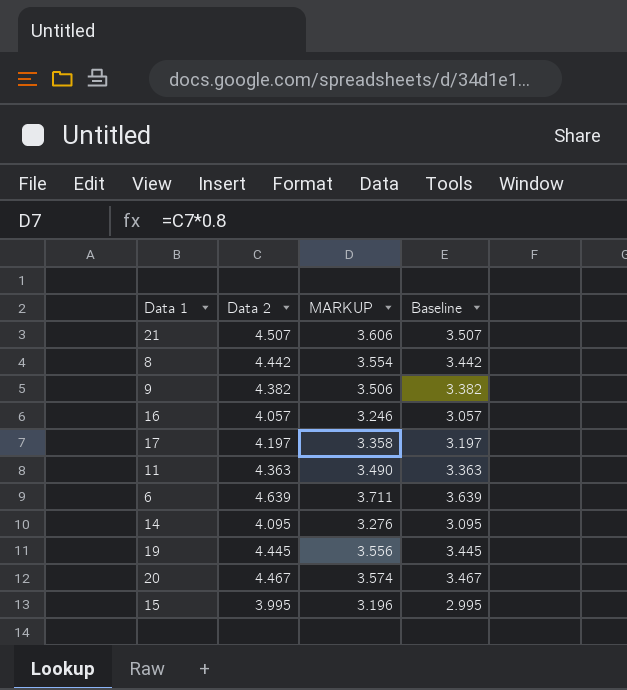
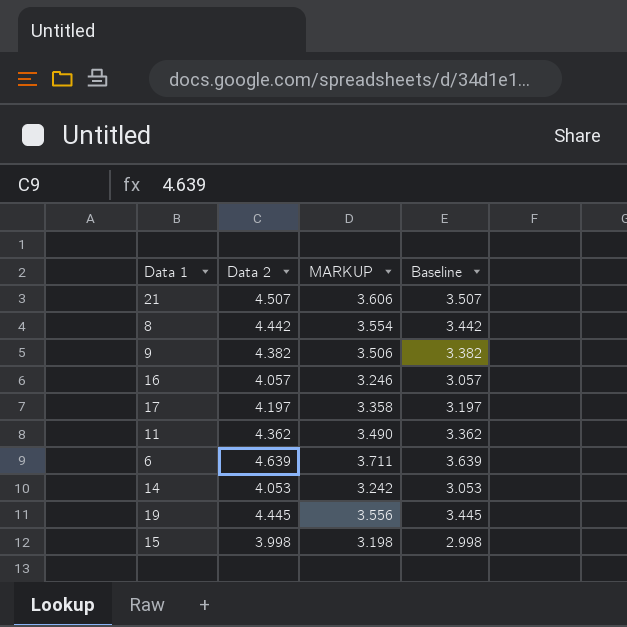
row 20: 4.467 | 3.574 | 3.467 -> none
11 | Data 2: 4.363 -> 4.362
11 | Baseline: 3.363 -> 3.362
14 | Data 2: 4.095 -> 4.053
14 | MARKUP: 3.276 -> 3.242
14 | Baseline: 3.095 -> 3.053
15 | Data 2: 3.995 -> 3.998
15 | MARKUP: 3.196 -> 3.198
15 | Baseline: 2.995 -> 2.998

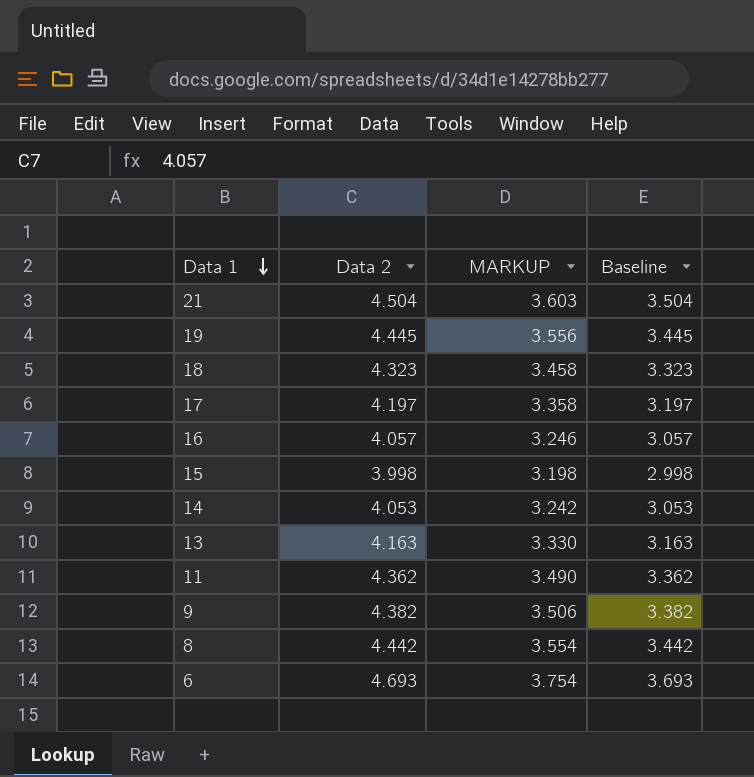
row order: none -> Data 1 descending
21 | Data 2: 4.507 -> 4.504
21 | MARKUP: 3.606 -> 3.603
21 | Baseline: 3.507 -> 3.504
row 18: none -> 4.323 | 3.458 | 3.323
row 13: none -> 4.163 | 3.330 | 3.163
6 | Data 2: 4.639 -> 4.693
6 | MARKUP: 3.711 -> 3.754
6 | Baseline: 3.639 -> 3.693

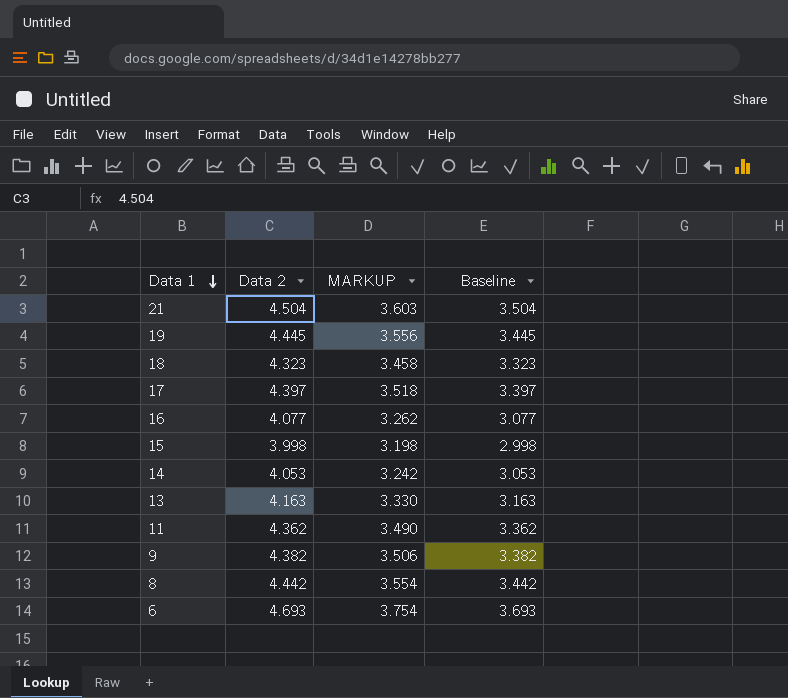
17 | Data 2: 4.197 -> 4.397
17 | MARKUP: 3.358 -> 3.518
17 | Baseline: 3.197 -> 3.397
16 | Data 2: 4.057 -> 4.077
16 | MARKUP: 3.246 -> 3.262
16 | Baseline: 3.057 -> 3.077

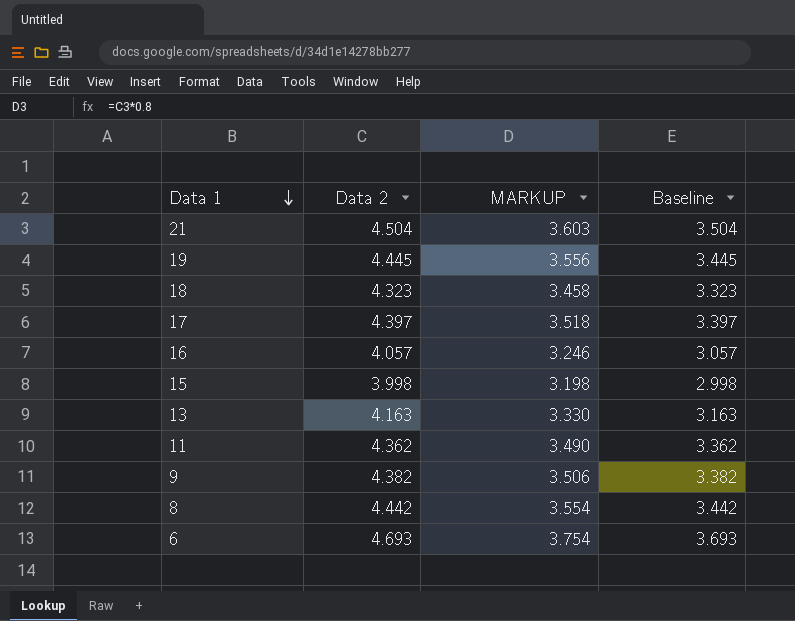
row 14: 4.053 | 3.242 | 3.053 -> none
16 | Data 2: 4.077 -> 4.057
16 | MARKUP: 3.262 -> 3.246
16 | Baseline: 3.077 -> 3.057

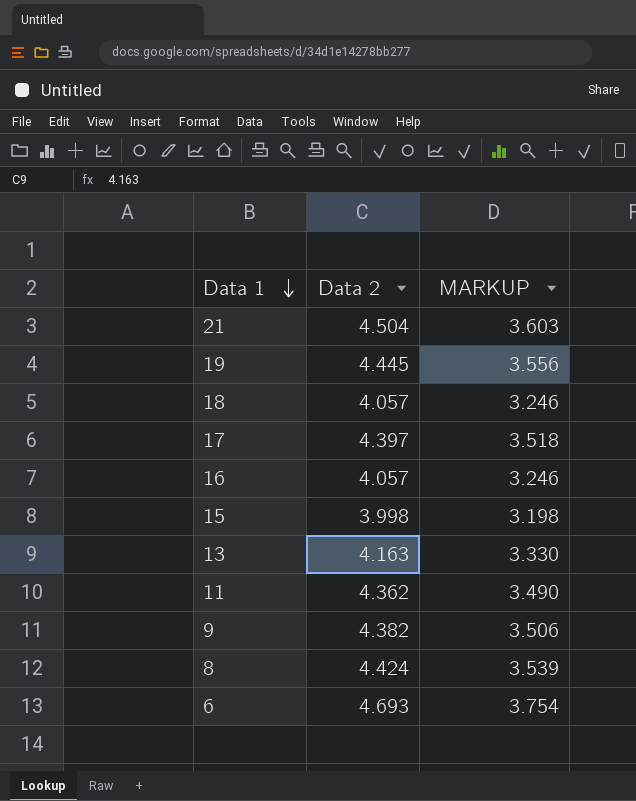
column Baseline | formula: [Data 2] - 1 -> none
18 | Data 2: 4.323 -> 4.057
18 | MARKUP: 3.458 -> 3.246
8 | Data 2: 4.442 -> 4.424
8 | MARKUP: 3.554 -> 3.539

